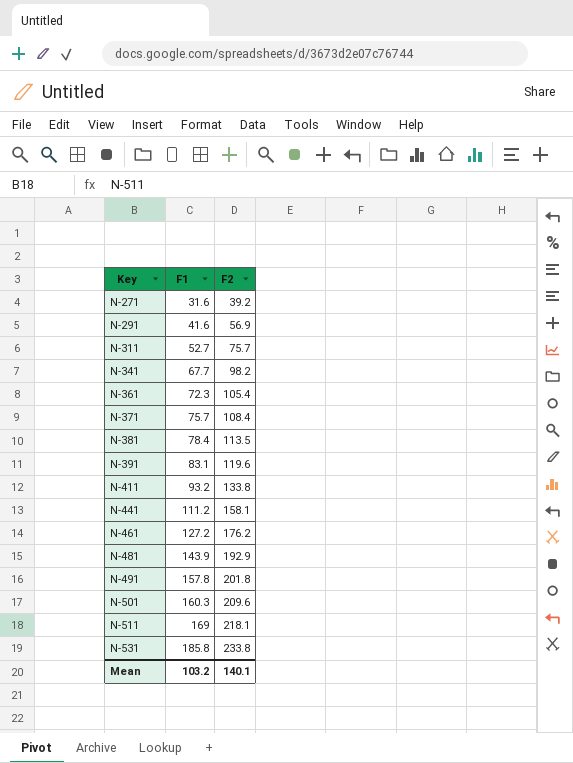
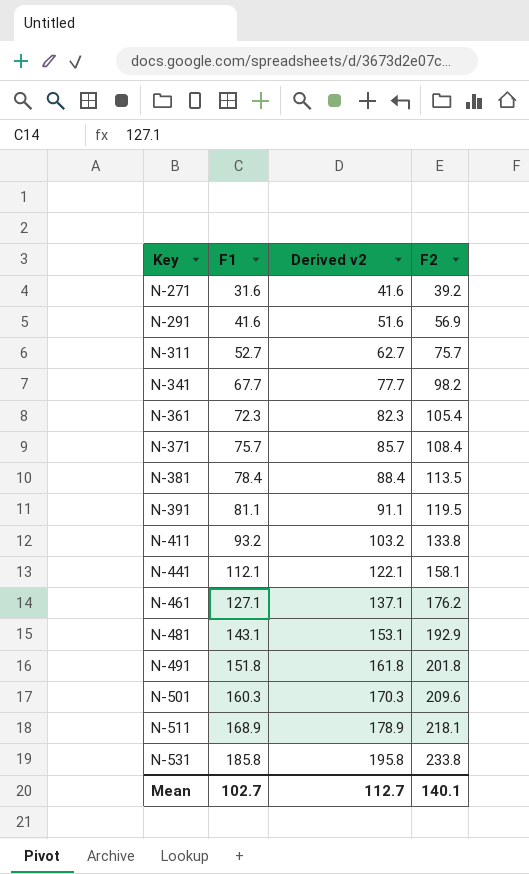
column Derived v2 | formula: none -> [F1] + 10
N-391 | F1: 83.1 -> 81.1
N-391 | F2: 119.6 -> 119.5
N-441 | F1: 111.2 -> 112.1
N-461 | F1: 127.2 -> 127.1
N-481 | F1: 143.9 -> 143.1
N-491 | F1: 157.8 -> 151.8
N-511 | F1: 169 -> 168.9
Mean | F1: 103.2 -> 102.7

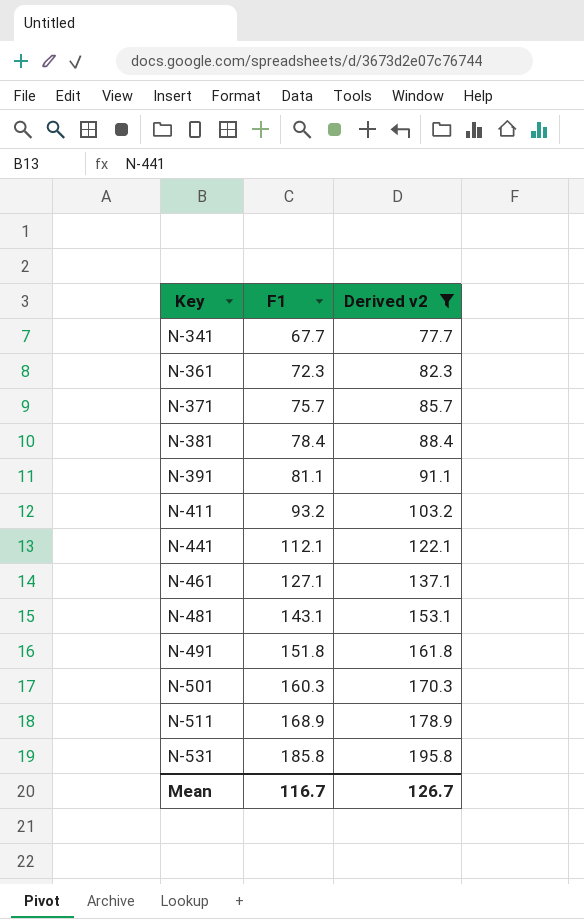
filter: none -> Derived v2 >= 77.7
column F2 | position: 4 -> none
Mean | F1: 102.7 -> 116.7
Mean | Derived v2: 112.7 -> 126.7

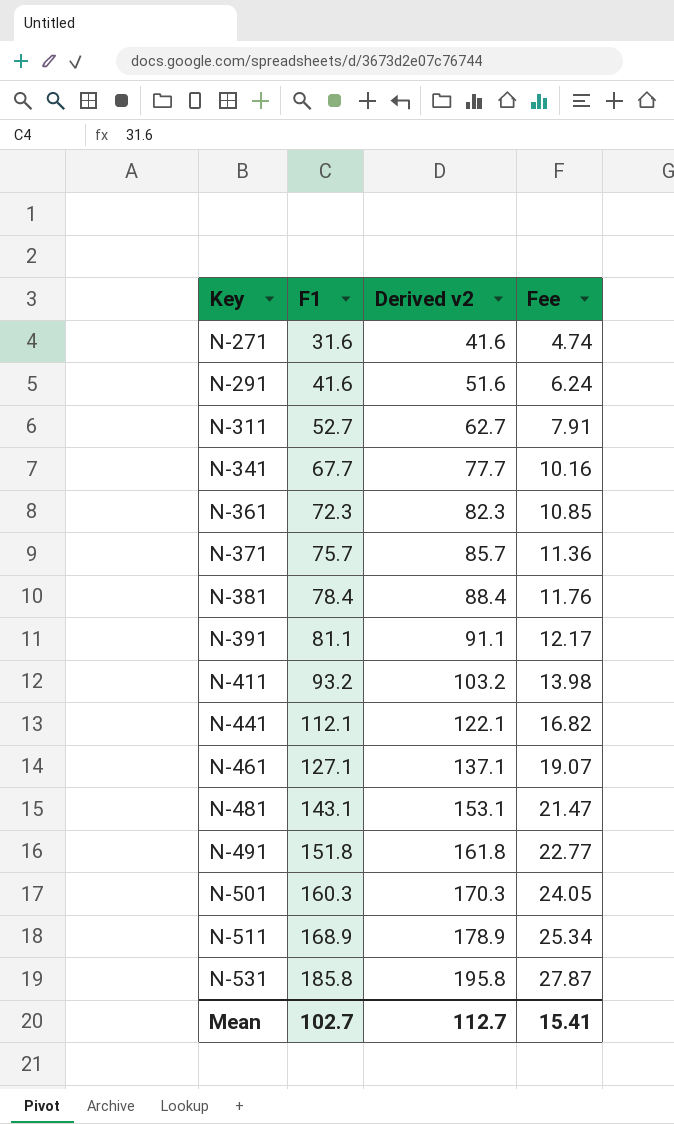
filter: Derived v2 >= 77.7 -> none
column Fee | formula: none -> [F1] * 0.15
Mean | F1: 116.7 -> 102.7
Mean | Derived v2: 126.7 -> 112.7

